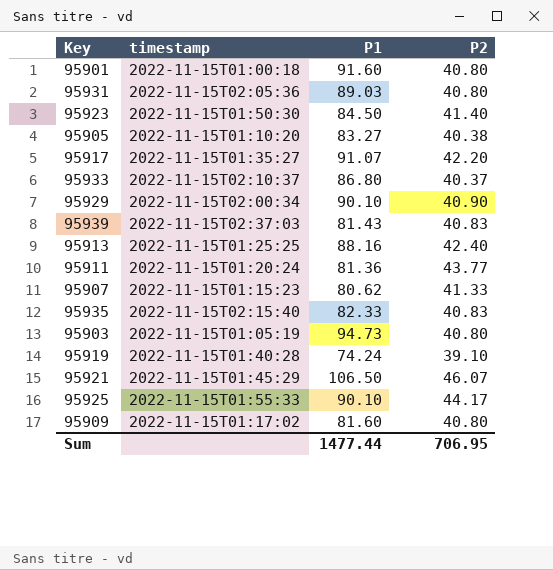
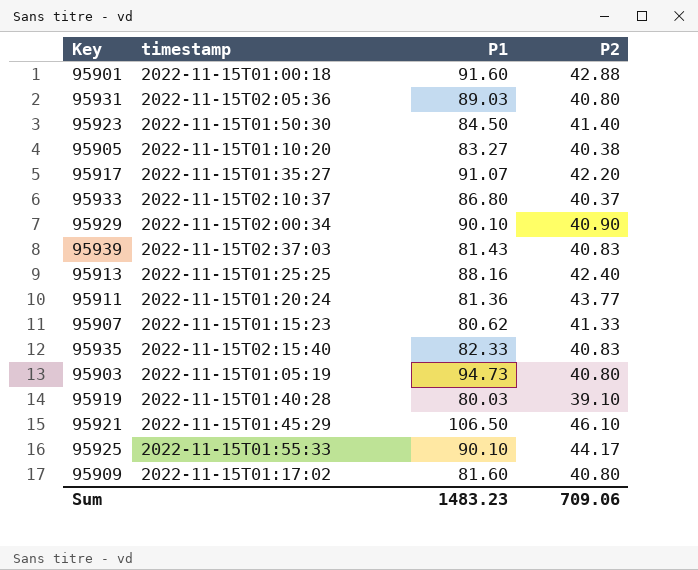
95901 | P2: 40.80 -> 42.88
95919 | P1: 74.24 -> 80.03
95921 | P2: 46.07 -> 46.10
Sum | P1: 1477.44 -> 1483.23
Sum | P2: 706.95 -> 709.06

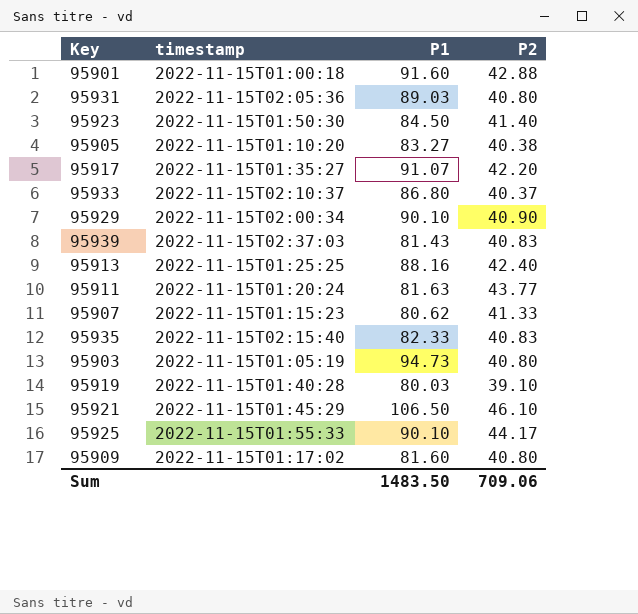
95911 | P1: 81.36 -> 81.63
Sum | P1: 1483.23 -> 1483.50

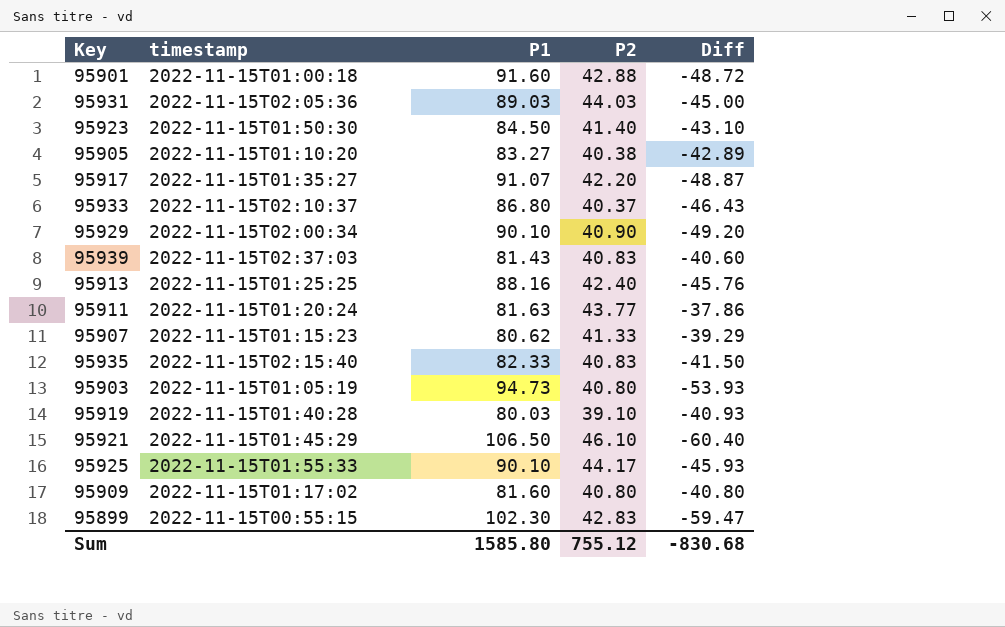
column Diff | formula: none -> [P2] - [P1]
95931 | P2: 40.80 -> 44.03
row 95899: none -> 2022-11-15T00:55:15 | 102.30 | 42.83 | -59.47
Sum | P1: 1483.50 -> 1585.80
Sum | P2: 709.06 -> 755.12

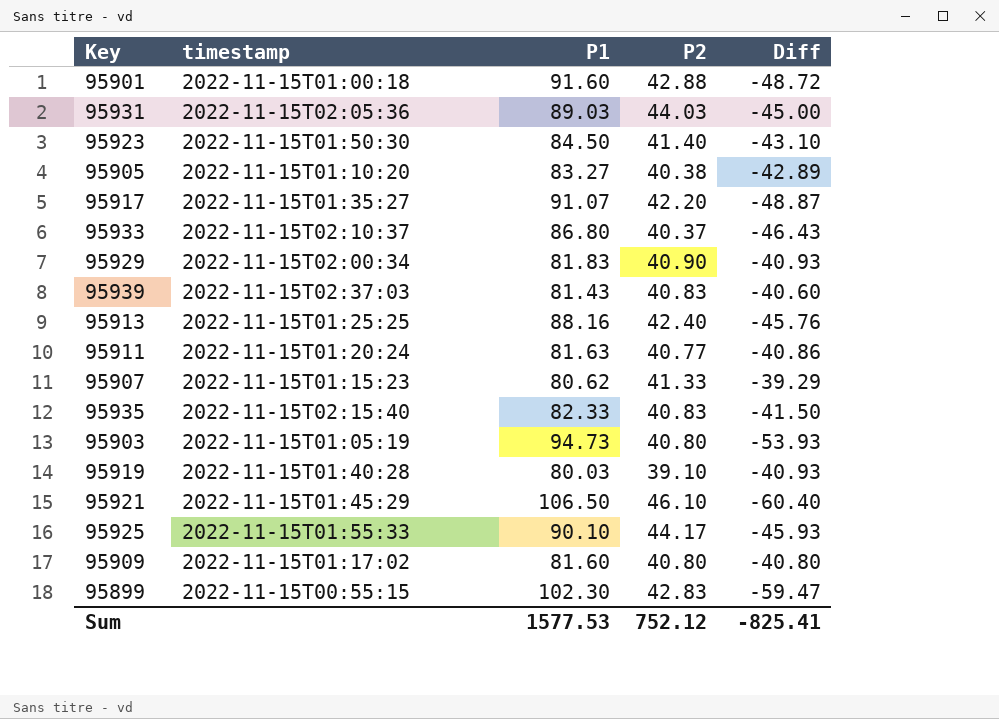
95929 | P1: 90.10 -> 81.83
95929 | Diff: -49.20 -> -40.93
95911 | P2: 43.77 -> 40.77
95911 | Diff: -37.86 -> -40.86
Sum | P1: 1585.80 -> 1577.53
Sum | P2: 755.12 -> 752.12
Sum | Diff: -830.68 -> -825.41

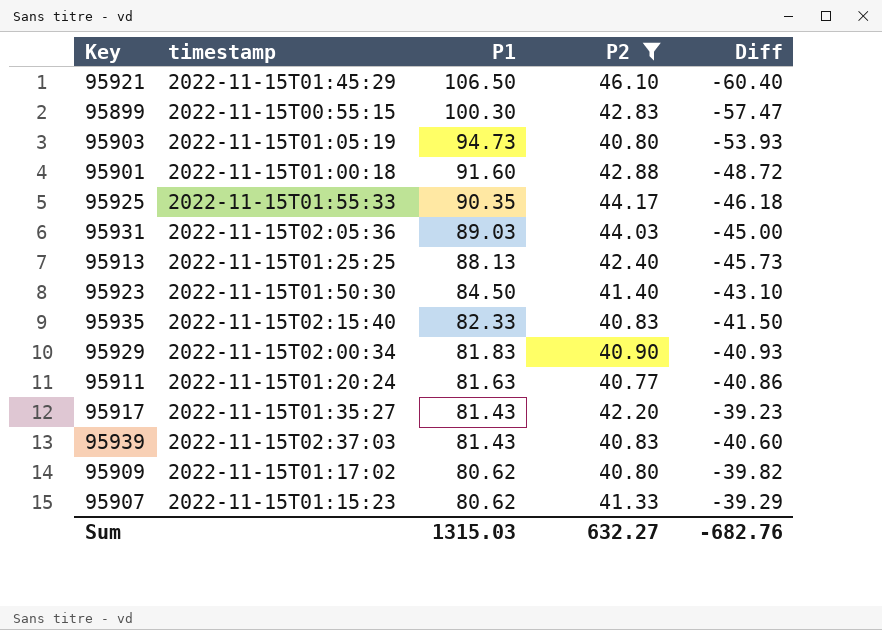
filter: none -> P2 >= 40.77
row order: none -> P1 descending
95899 | P1: 102.30 -> 100.30
95899 | Diff: -59.47 -> -57.47
95925 | P1: 90.10 -> 90.35
95925 | Diff: -45.93 -> -46.18
95913 | P1: 88.16 -> 88.13
95913 | Diff: -45.76 -> -45.73
95917 | P1: 91.07 -> 81.43
95917 | Diff: -48.87 -> -39.23
95909 | P1: 81.60 -> 80.62
95909 | Diff: -40.80 -> -39.82
Sum | P1: 1577.53 -> 1315.03
Sum | P2: 752.12 -> 632.27
Sum | Diff: -825.41 -> -682.76

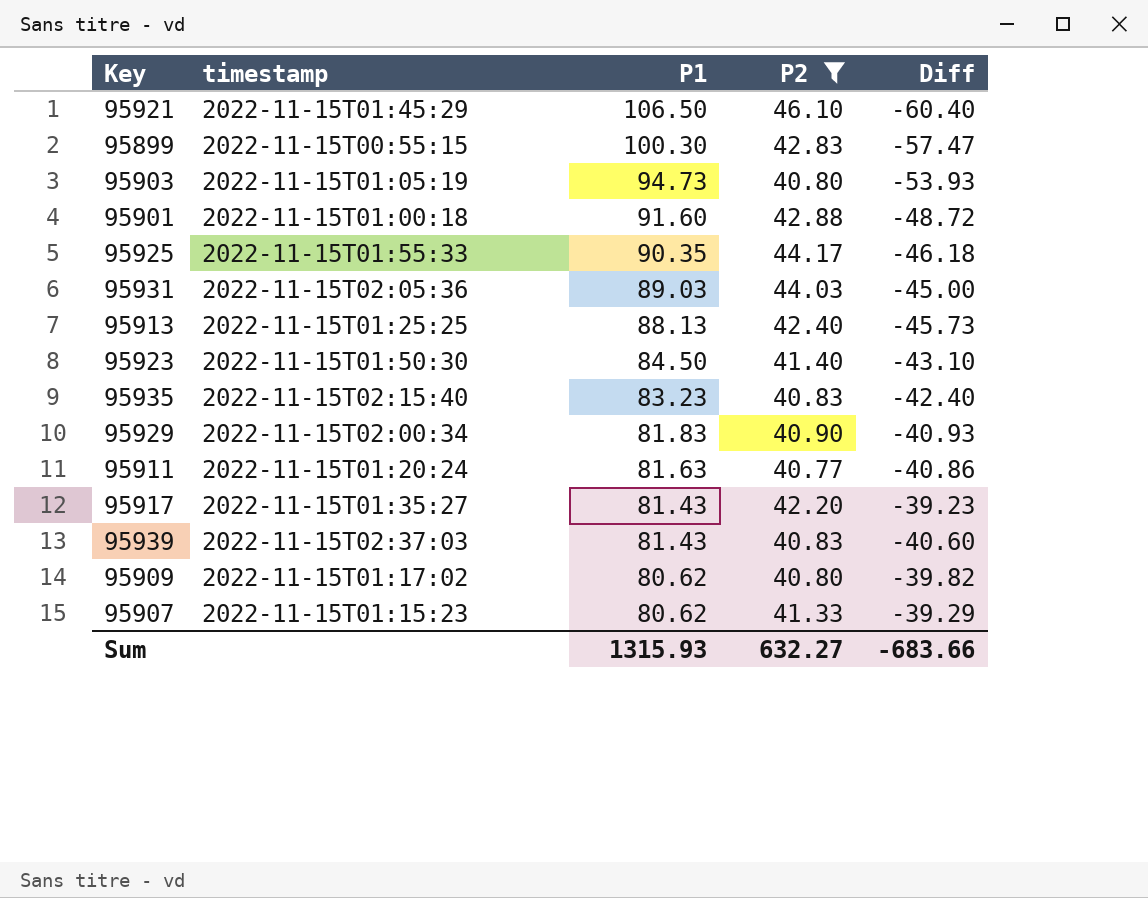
95935 | P1: 82.33 -> 83.23
95935 | Diff: -41.50 -> -42.40
Sum | P1: 1315.03 -> 1315.93
Sum | Diff: -682.76 -> -683.66

